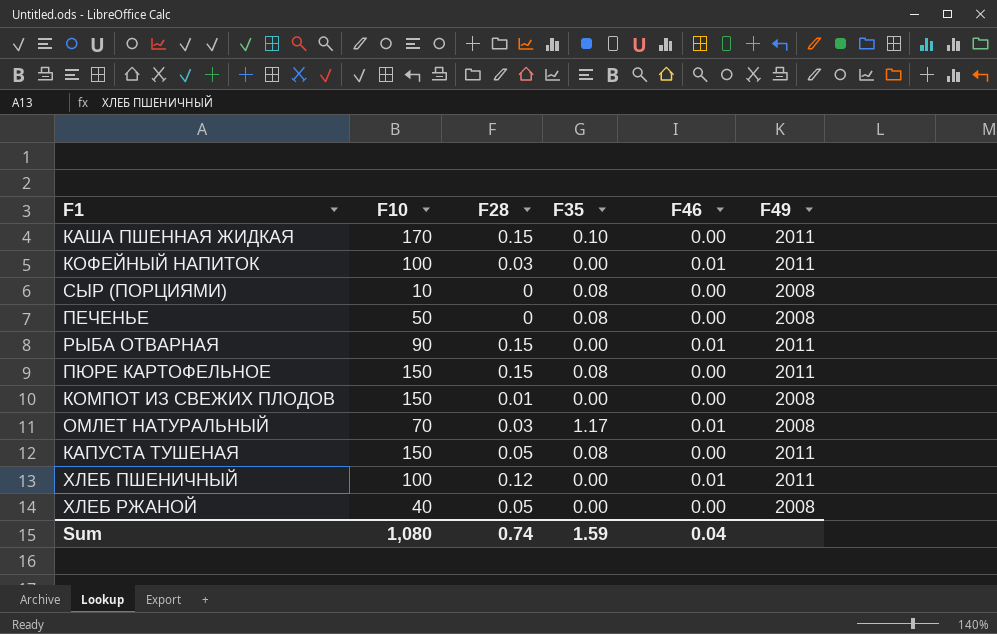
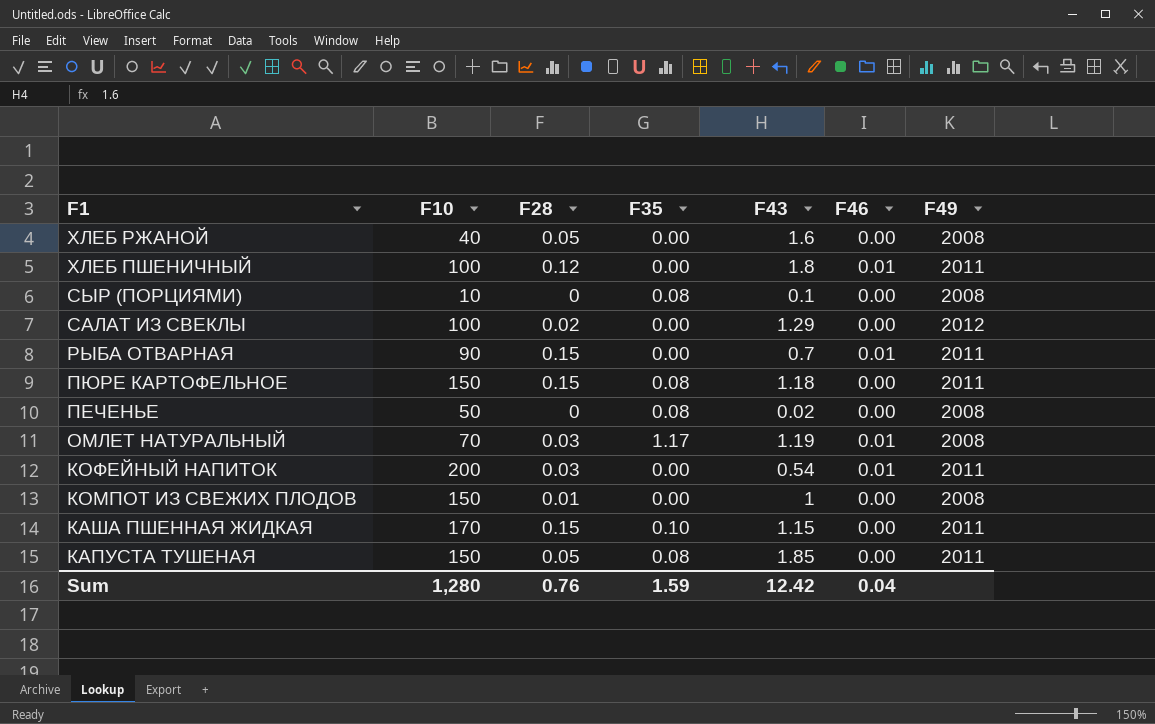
row order: none -> F1 descending
column F43 | position: none -> 5
row САЛАТ ИЗ СВЕКЛЫ: none -> 100 | 0.02 | 0.00 | 1.29 | 0.00 | 2012
КОФЕЙНЫЙ НАПИТОК | F10: 100 -> 200
Sum | F10: 1,080 -> 1,280
Sum | F28: 0.74 -> 0.76

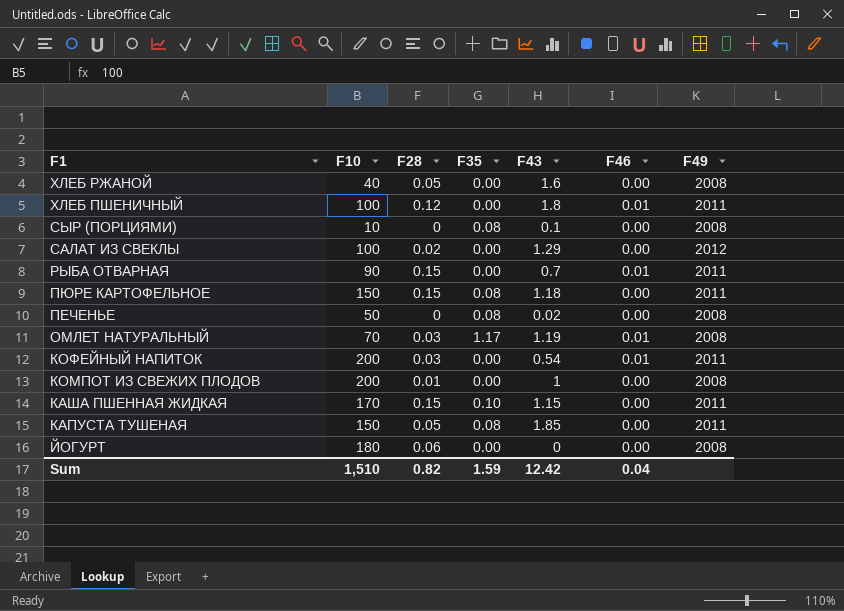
КОМПОТ ИЗ СВЕЖИХ ПЛОДОВ | F10: 150 -> 200
row ЙОГУРТ: none -> 180 | 0.06 | 0.00 | 0 | 0.00 | 2008
Sum | F10: 1,280 -> 1,510
Sum | F28: 0.76 -> 0.82

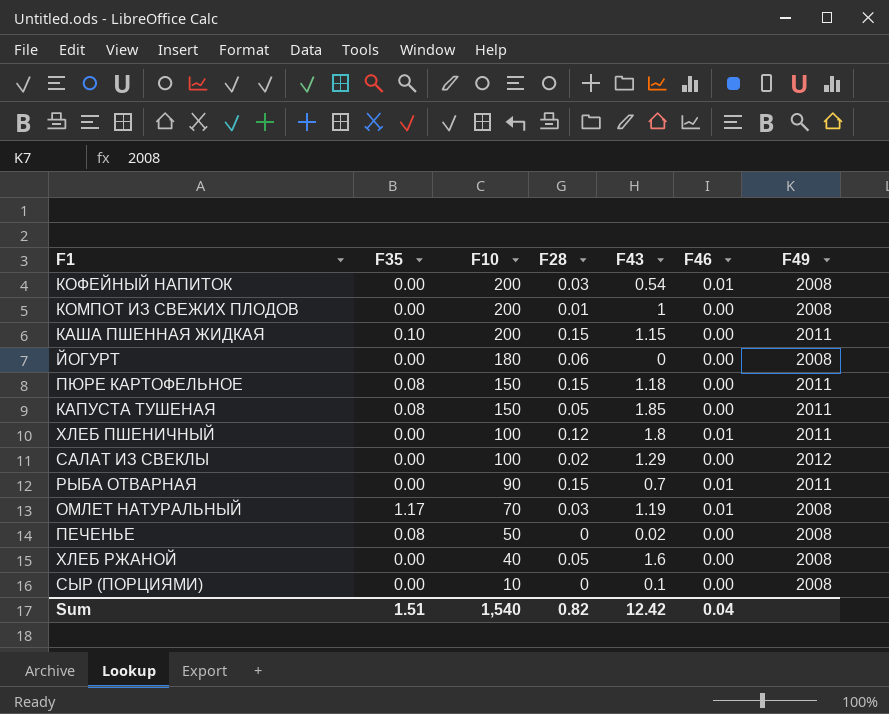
row order: F1 descending -> F10 descending
column F35 | position: 4 -> 2
КОФЕЙНЫЙ НАПИТОК | F49: 2011 -> 2008
КАША ПШЕННАЯ ЖИДКАЯ | F10: 170 -> 200
СЫР (ПОРЦИЯМИ) | F35: 0.08 -> 0.00
Sum | F35: 1.59 -> 1.51
Sum | F10: 1,510 -> 1,540

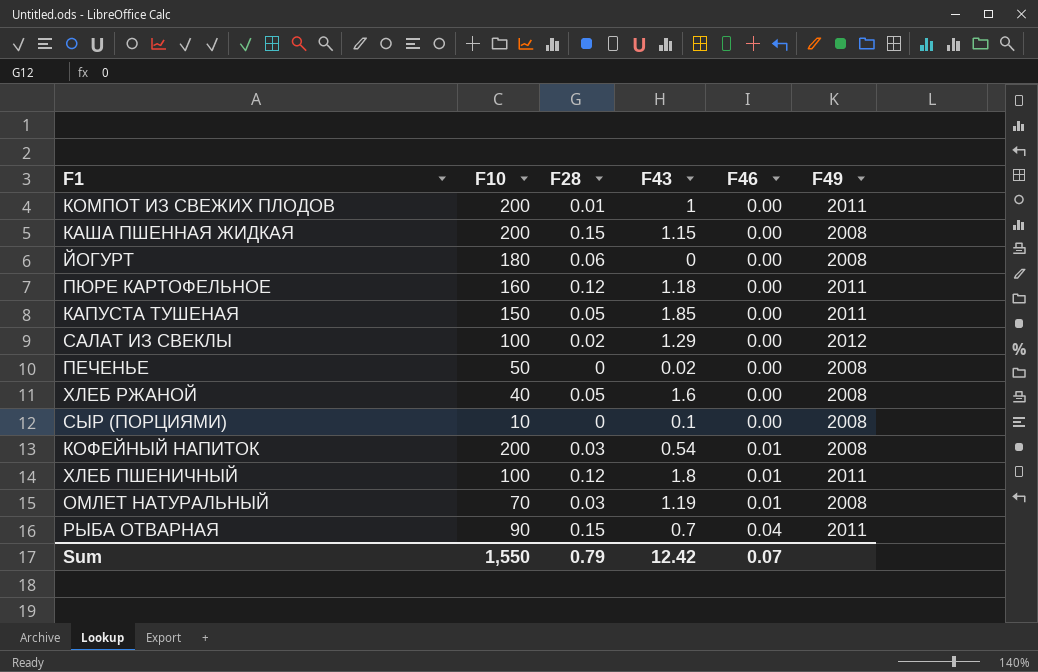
row order: F10 descending -> F46 ascending
column F35 | position: 2 -> none
КОМПОТ ИЗ СВЕЖИХ ПЛОДОВ | F49: 2008 -> 2011
КАША ПШЕННАЯ ЖИДКАЯ | F49: 2011 -> 2008
ПЮРЕ КАРТОФЕЛЬНОЕ | F10: 150 -> 160
ПЮРЕ КАРТОФЕЛЬНОЕ | F28: 0.15 -> 0.12
РЫБА ОТВАРНАЯ | F46: 0.01 -> 0.04
Sum | F10: 1,540 -> 1,550
Sum | F28: 0.82 -> 0.79
Sum | F46: 0.04 -> 0.07

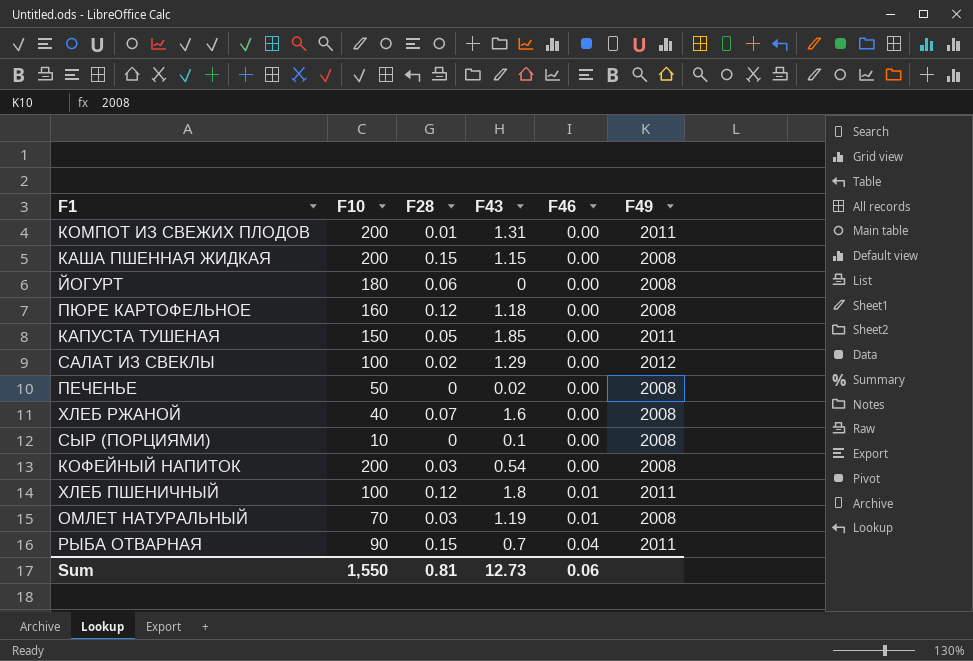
КОМПОТ ИЗ СВЕЖИХ ПЛОДОВ | F43: 1 -> 1.31
ПЮРЕ КАРТОФЕЛЬНОЕ | F49: 2011 -> 2008
ХЛЕБ РЖАНОЙ | F28: 0.05 -> 0.07
КОФЕЙНЫЙ НАПИТОК | F46: 0.01 -> 0.00
Sum | F28: 0.79 -> 0.81
Sum | F43: 12.42 -> 12.73
Sum | F46: 0.07 -> 0.06

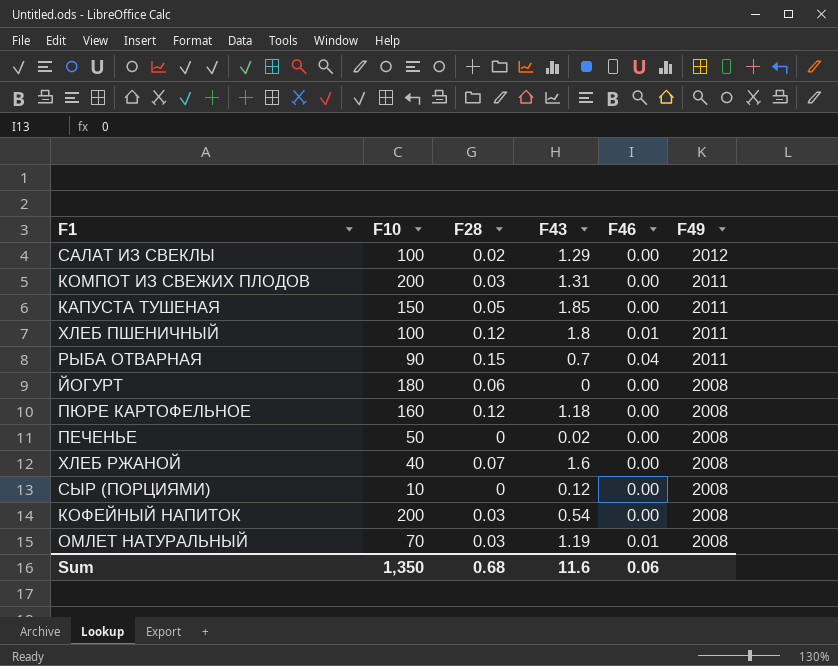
row order: F46 ascending -> F49 descending
row КАША ПШЕННАЯ ЖИДКАЯ: 200 | 0.15 | 1.15 | 0.00 | 2008 -> none
КОМПОТ ИЗ СВЕЖИХ ПЛОДОВ | F28: 0.01 -> 0.03
СЫР (ПОРЦИЯМИ) | F43: 0.1 -> 0.12
Sum | F10: 1,550 -> 1,350
Sum | F28: 0.81 -> 0.68
Sum | F43: 12.73 -> 11.6

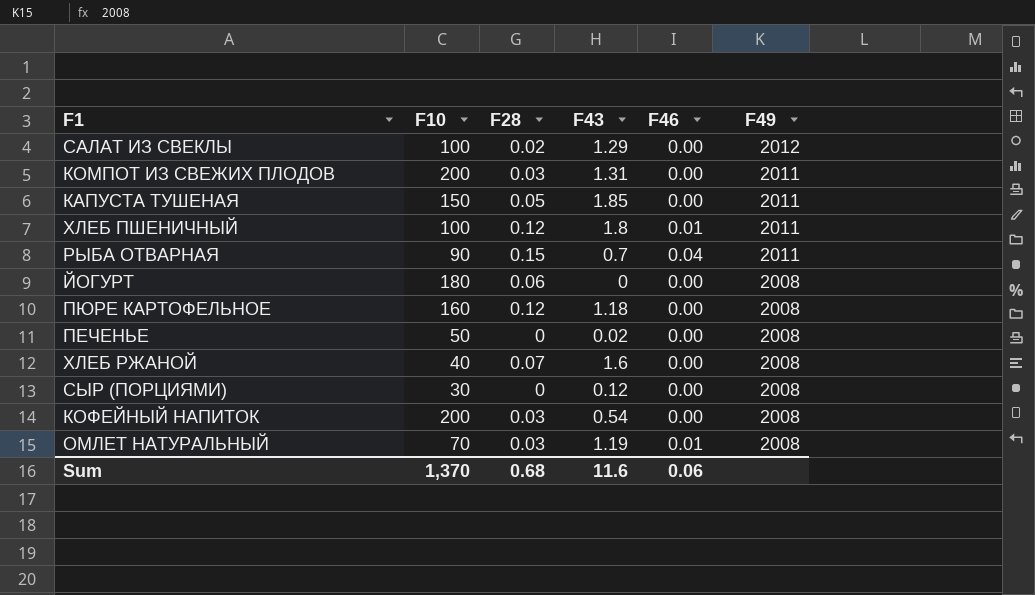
СЫР (ПОРЦИЯМИ) | F10: 10 -> 30
Sum | F10: 1,350 -> 1,370

